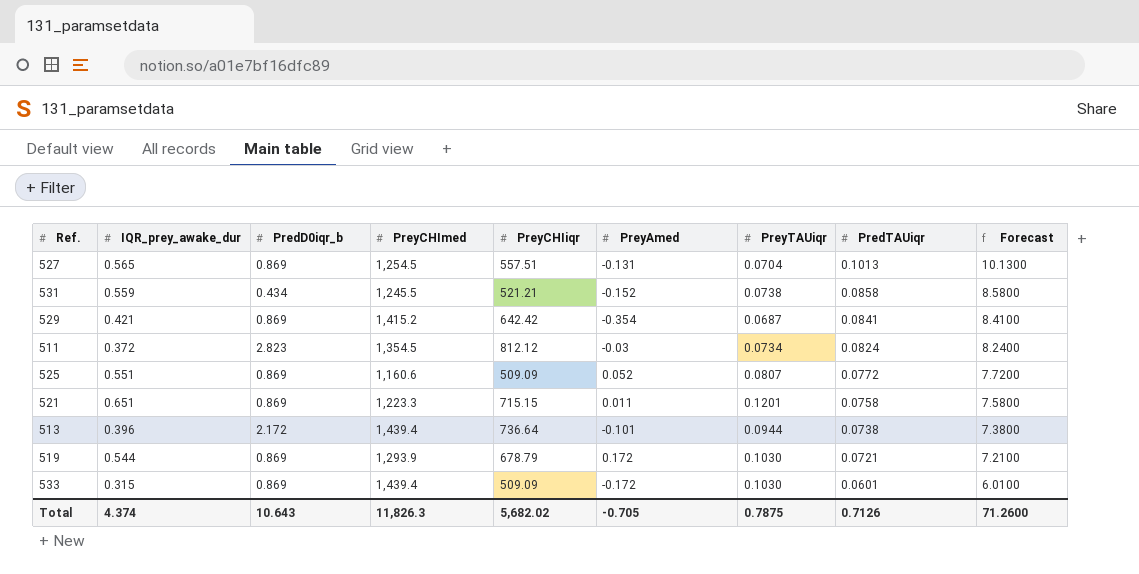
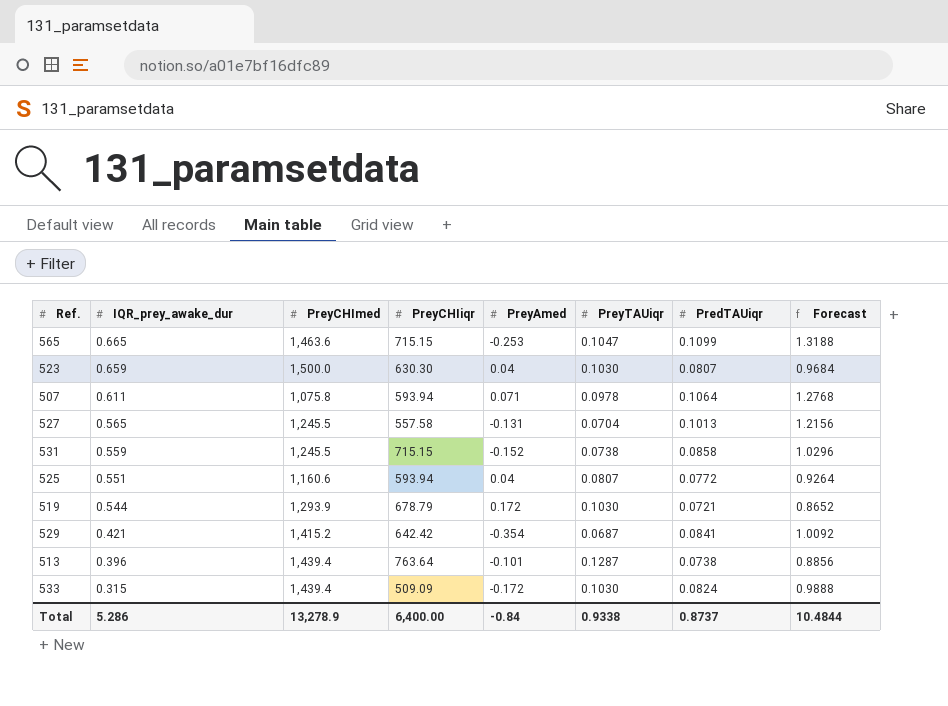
row order: PredTAUiqr descending -> IQR_prey_awake_dur descending
column PredD0iqr_b | position: 3 -> none
column Forecast | formula: [PredTAUiqr] * 100 -> [PredTAUiqr] * 12
row 511: 0.372 | 2.823 | 1,354.5 | 812.12 | -0.03 | 0.0734 | 0.0824 | 8.2400 -> none
row 521: 0.651 | 0.869 | 1,223.3 | 715.15 | 0.011 | 0.1201 | 0.0758 | 7.5800 -> none
row 565: none -> 0.665 | 1,463.6 | 715.15 | -0.253 | 0.1047 | 0.1099 | 1.3188
row 523: none -> 0.659 | 1,500.0 | 630.30 | 0.04 | 0.1030 | 0.0807 | 0.9684
row 507: none -> 0.611 | 1,075.8 | 593.94 | 0.071 | 0.0978 | 0.1064 | 1.2768
527 | PreyCHImed: 1,254.5 -> 1,245.5
527 | PreyCHIiqr: 557.51 -> 557.58
531 | PreyCHIiqr: 521.21 -> 715.15
525 | PreyCHIiqr: 509.09 -> 593.94
525 | PreyAmed: 0.052 -> 0.04
513 | PreyCHIiqr: 736.64 -> 763.64
513 | PreyTAUiqr: 0.0944 -> 0.1287
533 | PredTAUiqr: 0.0601 -> 0.0824
Total | IQR_prey_awake_dur: 4.374 -> 5.286
Total | PreyCHImed: 11,826.3 -> 13,278.9
Total | PreyCHIiqr: 5,682.02 -> 6,400.00
Total | PreyAmed: -0.705 -> -0.84
Total | PreyTAUiqr: 0.7875 -> 0.9338
Total | PredTAUiqr: 0.7126 -> 0.8737
Total | Forecast: 71.2600 -> 10.4844

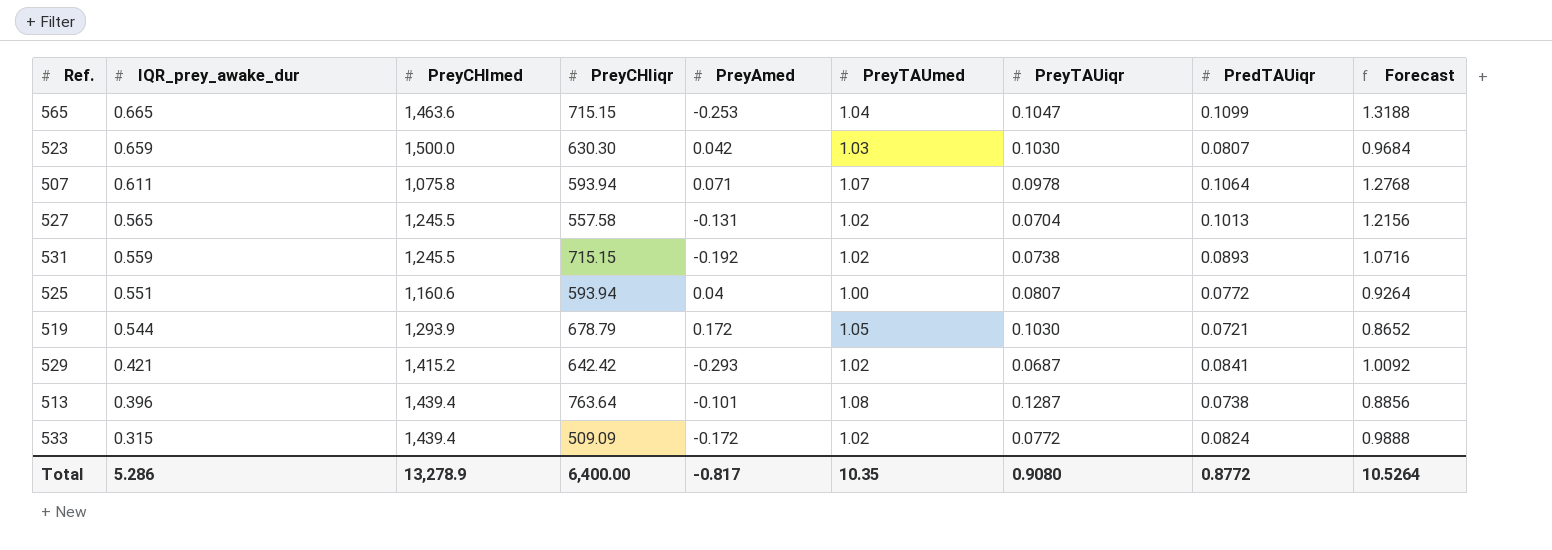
column PreyTAUmed | position: none -> 6
523 | PreyAmed: 0.04 -> 0.042
531 | PreyAmed: -0.152 -> -0.192
531 | PredTAUiqr: 0.0858 -> 0.0893
531 | Forecast: 1.0296 -> 1.0716
529 | PreyAmed: -0.354 -> -0.293
533 | PreyTAUiqr: 0.1030 -> 0.0772
Total | PreyAmed: -0.84 -> -0.817
Total | PreyTAUiqr: 0.9338 -> 0.9080
Total | PredTAUiqr: 0.8737 -> 0.8772
Total | Forecast: 10.4844 -> 10.5264

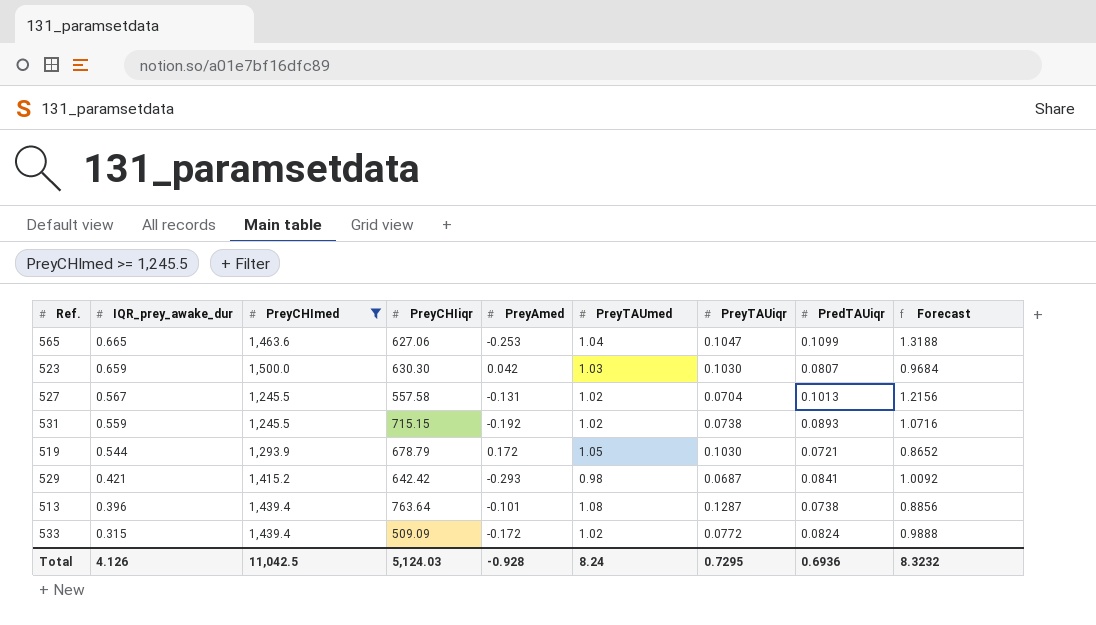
filter: none -> PreyCHImed >= 1,245.5
565 | PreyCHIiqr: 715.15 -> 627.06
527 | IQR_prey_awake_dur: 0.565 -> 0.567
529 | PreyTAUmed: 1.02 -> 0.98
Total | IQR_prey_awake_dur: 5.286 -> 4.126
Total | PreyCHImed: 13,278.9 -> 11,042.5
Total | PreyCHIiqr: 6,400.00 -> 5,124.03
Total | PreyAmed: -0.817 -> -0.928
Total | PreyTAUmed: 10.35 -> 8.24
Total | PreyTAUiqr: 0.9080 -> 0.7295
Total | PredTAUiqr: 0.8772 -> 0.6936
Total | Forecast: 10.5264 -> 8.3232

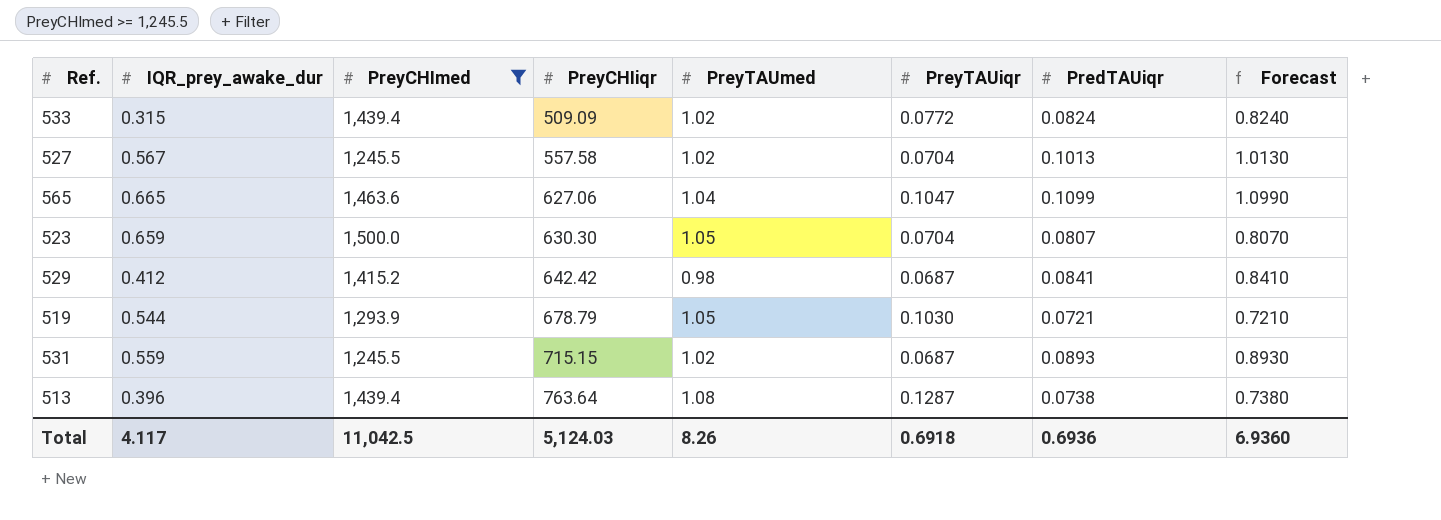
row order: IQR_prey_awake_dur descending -> PreyCHIiqr ascending
column PreyAmed | position: 5 -> none
column Forecast | formula: [PredTAUiqr] * 12 -> [PredTAUiqr] * 10
523 | PreyTAUmed: 1.03 -> 1.05
523 | PreyTAUiqr: 0.1030 -> 0.0704
529 | IQR_prey_awake_dur: 0.421 -> 0.412
531 | PreyTAUiqr: 0.0738 -> 0.0687
Total | IQR_prey_awake_dur: 4.126 -> 4.117
Total | PreyTAUmed: 8.24 -> 8.26
Total | PreyTAUiqr: 0.7295 -> 0.6918
Total | Forecast: 8.3232 -> 6.9360

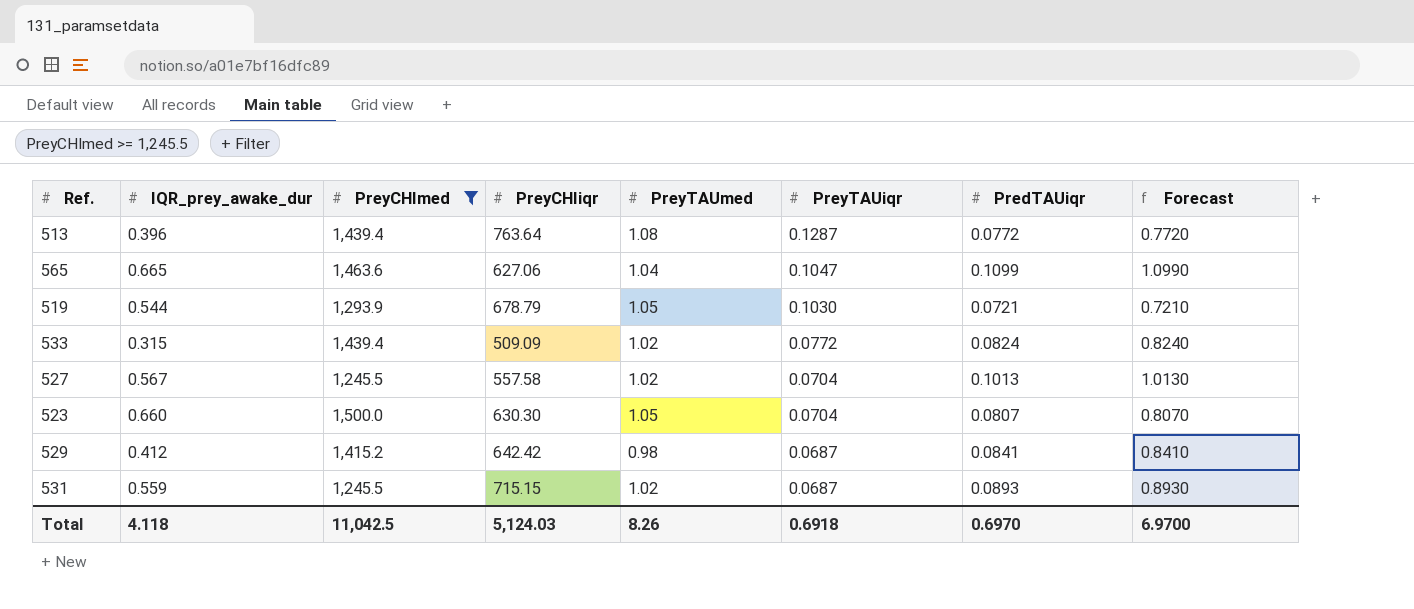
row order: PreyCHIiqr ascending -> PreyTAUiqr descending
513 | PredTAUiqr: 0.0738 -> 0.0772
513 | Forecast: 0.7380 -> 0.7720
523 | IQR_prey_awake_dur: 0.659 -> 0.660
Total | IQR_prey_awake_dur: 4.117 -> 4.118
Total | PredTAUiqr: 0.6936 -> 0.6970
Total | Forecast: 6.9360 -> 6.9700

